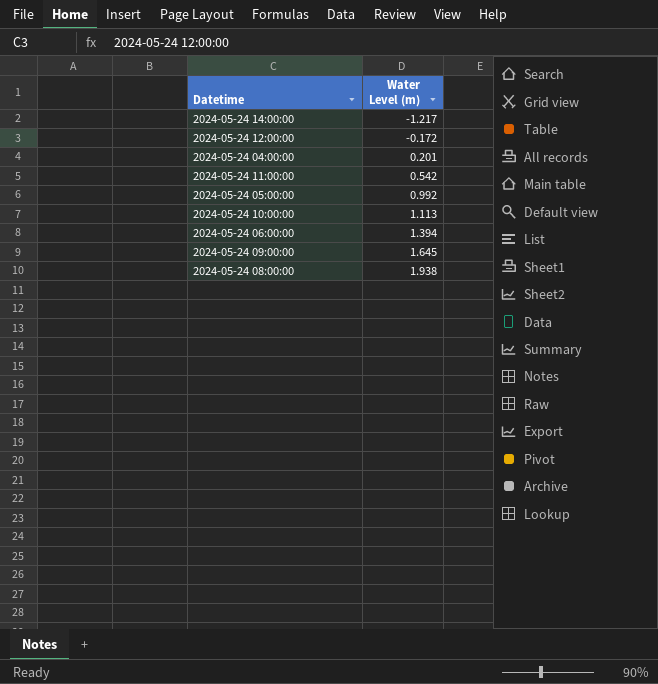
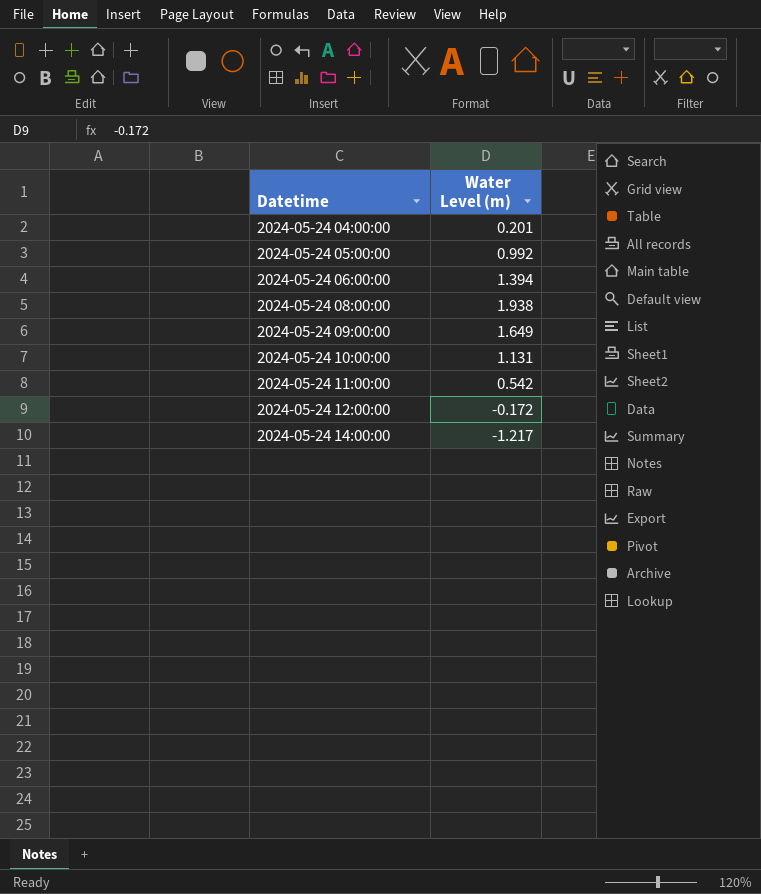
row order: Water Level (m) ascending -> Datetime ascending
2024-05-24 09:00:00 | Water Level (m): 1.645 -> 1.649
2024-05-24 10:00:00 | Water Level (m): 1.113 -> 1.131

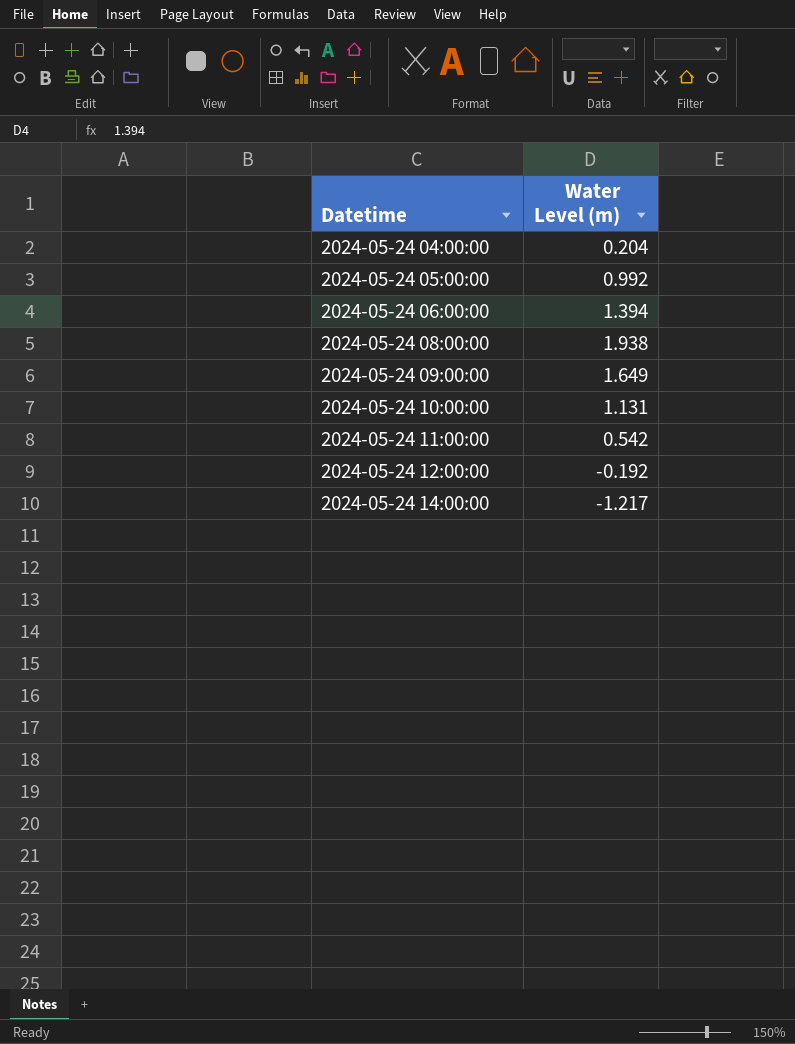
2024-05-24 04:00:00 | Water Level (m): 0.201 -> 0.204
2024-05-24 12:00:00 | Water Level (m): -0.172 -> -0.192

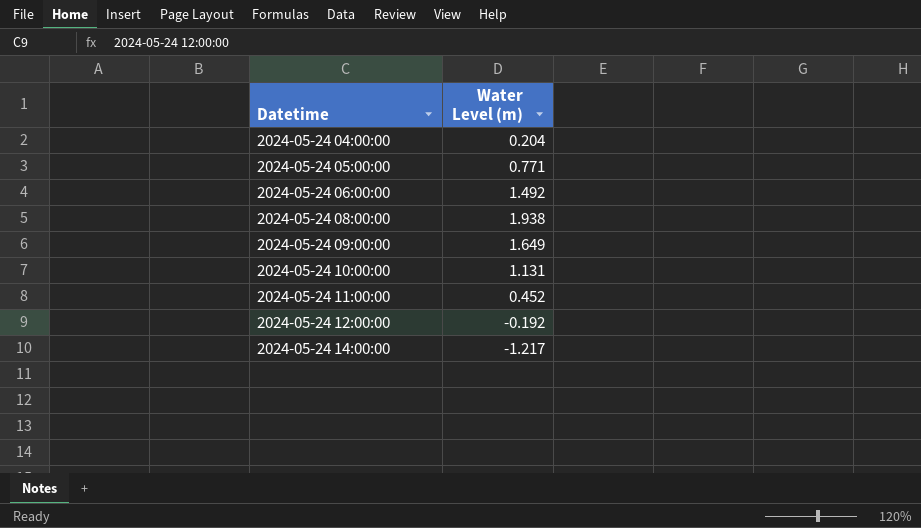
2024-05-24 05:00:00 | Water Level (m): 0.992 -> 0.771
2024-05-24 06:00:00 | Water Level (m): 1.394 -> 1.492
2024-05-24 11:00:00 | Water Level (m): 0.542 -> 0.452

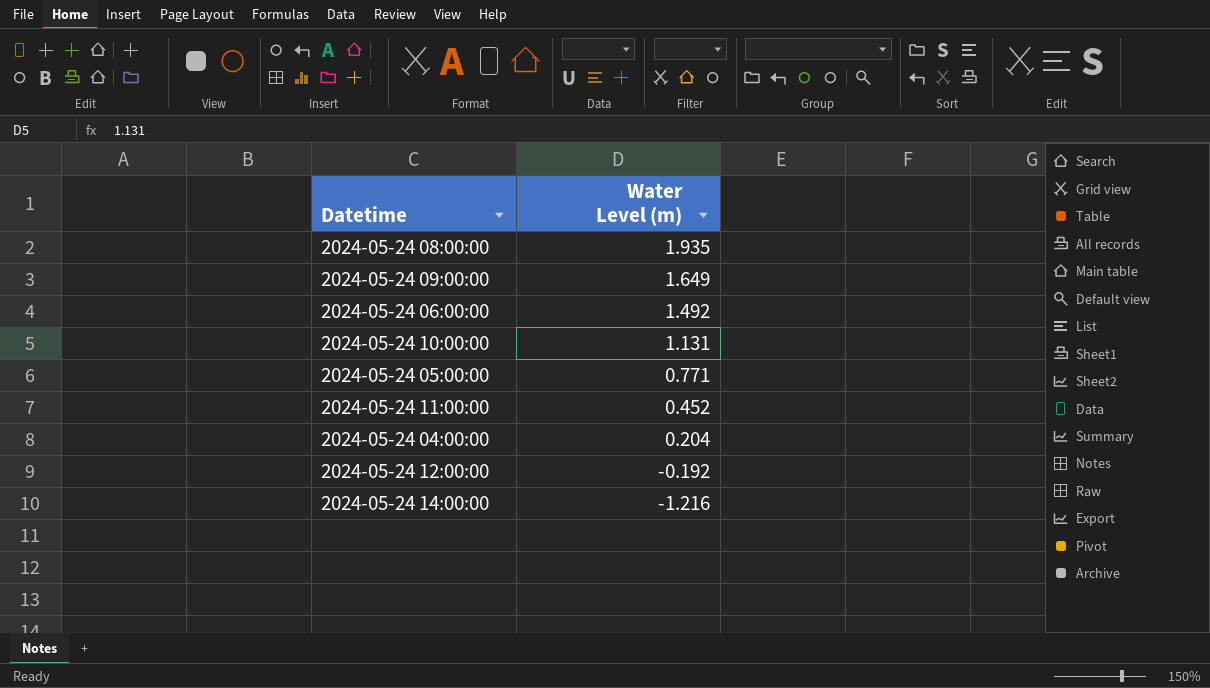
row order: Datetime ascending -> Water Level (m) descending
2024-05-24 08:00:00 | Water Level (m): 1.938 -> 1.935
2024-05-24 14:00:00 | Water Level (m): -1.217 -> -1.216

